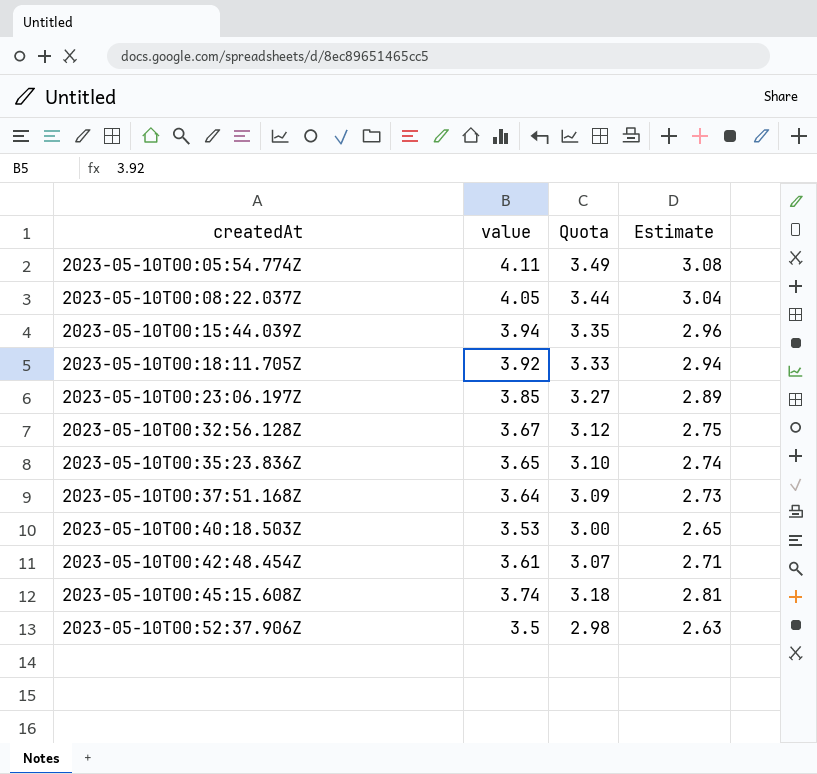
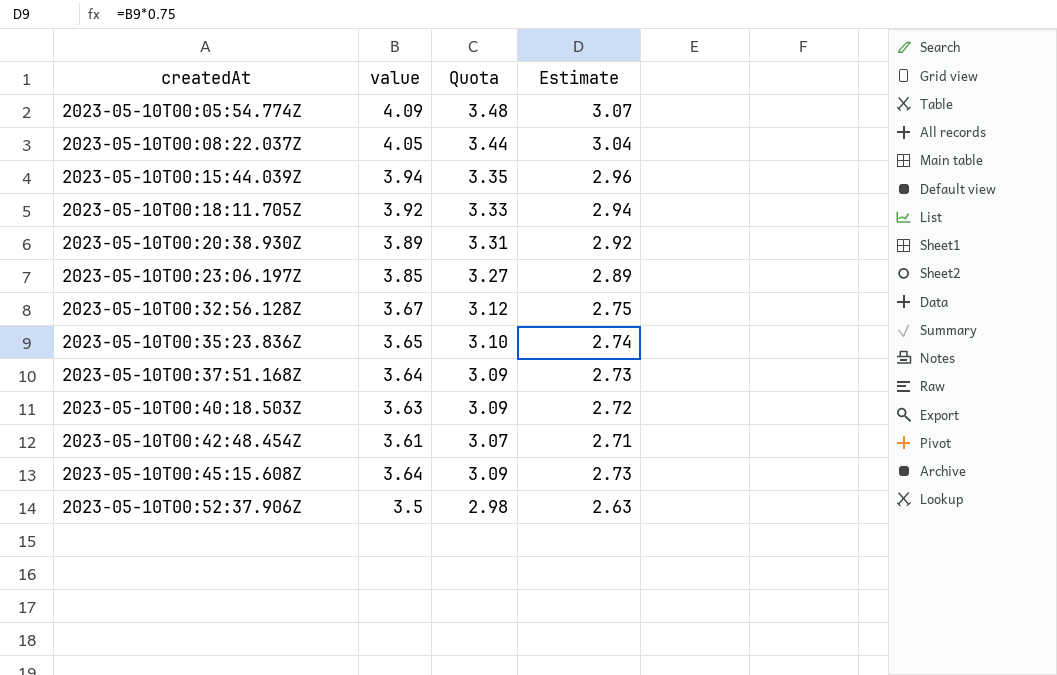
2023-05-10T00:05:54.774Z | value: 4.11 -> 4.09
2023-05-10T00:05:54.774Z | Quota: 3.49 -> 3.48
2023-05-10T00:05:54.774Z | Estimate: 3.08 -> 3.07
row 2023-05-10T00:20:38.930Z: none -> 3.89 | 3.31 | 2.92
2023-05-10T00:40:18.503Z | value: 3.53 -> 3.63
2023-05-10T00:40:18.503Z | Quota: 3.00 -> 3.09
2023-05-10T00:40:18.503Z | Estimate: 2.65 -> 2.72
2023-05-10T00:45:15.608Z | value: 3.74 -> 3.64
2023-05-10T00:45:15.608Z | Quota: 3.18 -> 3.09
2023-05-10T00:45:15.608Z | Estimate: 2.81 -> 2.73

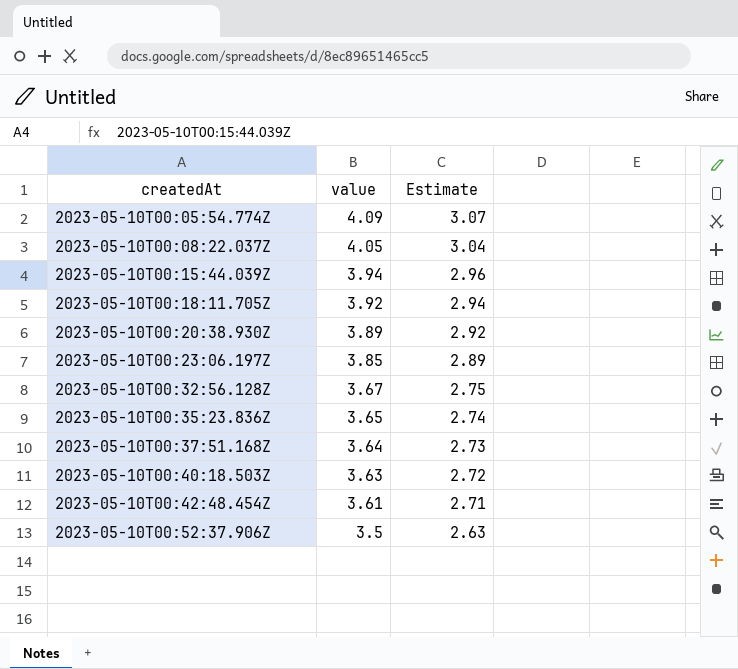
column Quota | formula: [value] * 0.85 -> none
row 2023-05-10T00:45:15.608Z: 3.64 | 3.09 | 2.73 -> none

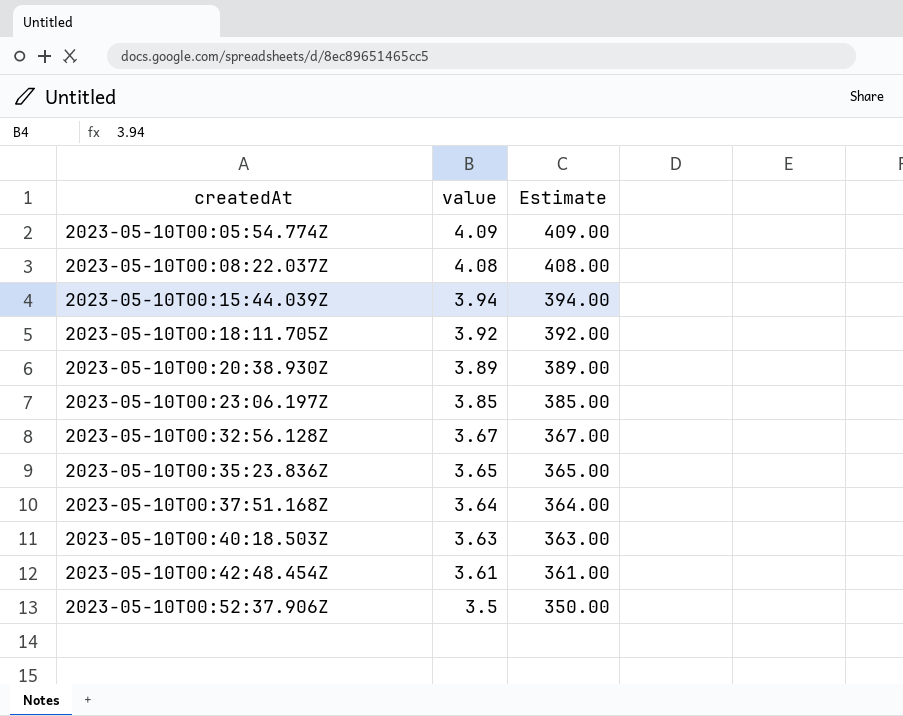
column Estimate | formula: [value] * 0.75 -> [value] * 100
2023-05-10T00:08:22.037Z | value: 4.05 -> 4.08

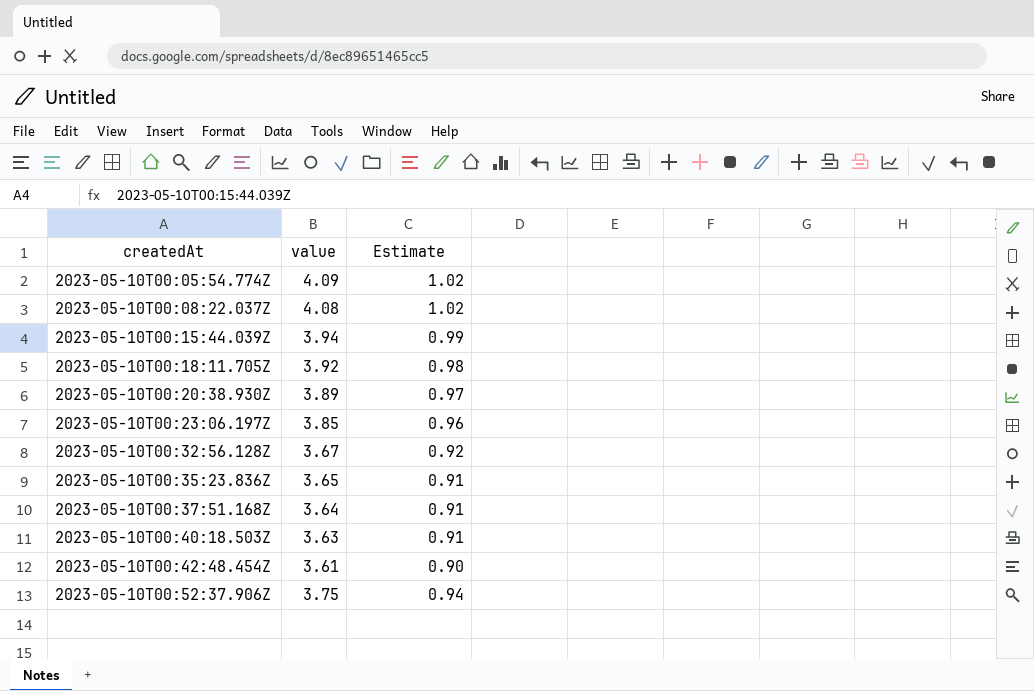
column Estimate | formula: [value] * 100 -> [value] * 0.25
2023-05-10T00:52:37.906Z | value: 3.5 -> 3.75

